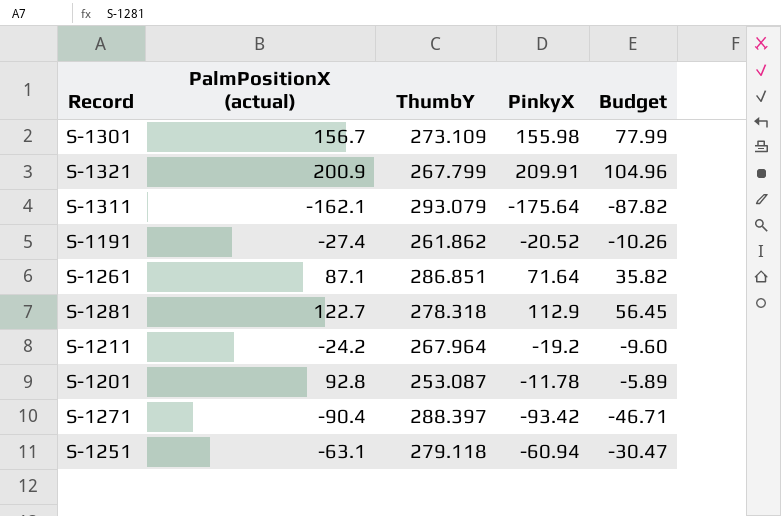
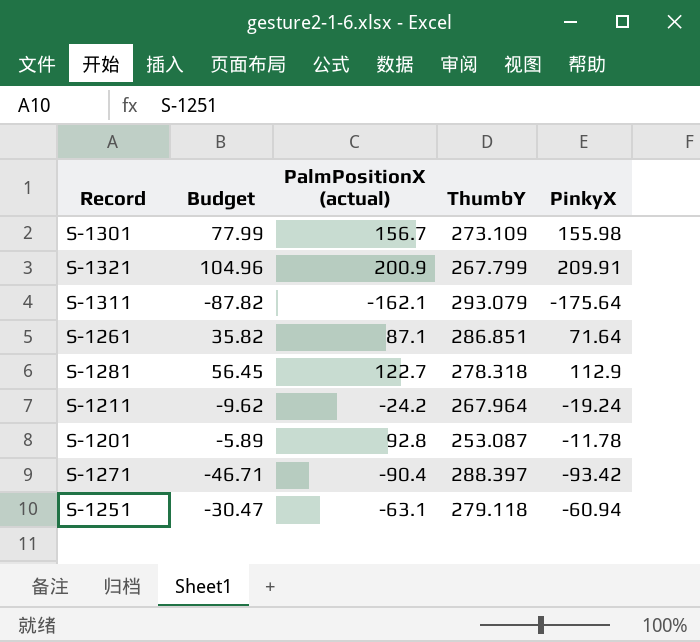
column Budget | position: 5 -> 2
row S-1191: -27.4 | 261.862 | -20.52 | -10.26 -> none
S-1211 | Budget: -9.60 -> -9.62
S-1211 | PinkyX: -19.2 -> -19.24

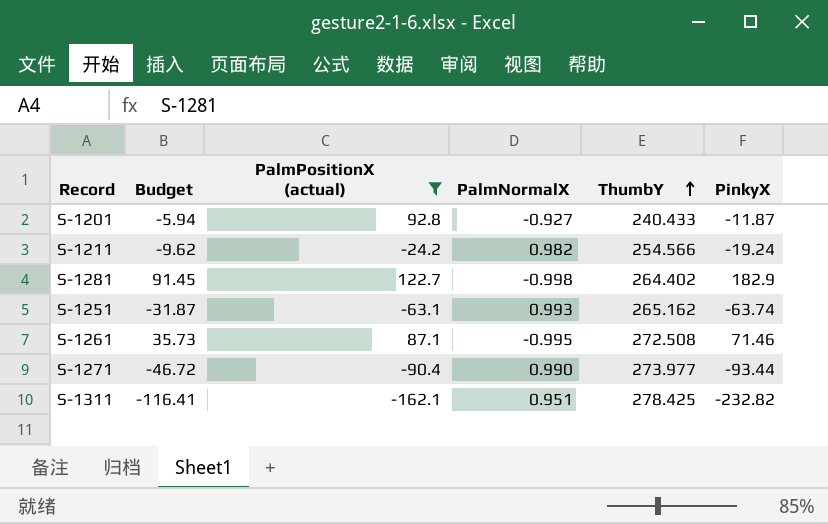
filter: none -> PalmPositionX (actual) <= 122.7
row order: none -> ThumbY ascending
column PalmNormalX | position: none -> 4
S-1201 | Budget: -5.89 -> -5.94
S-1201 | ThumbY: 253.087 -> 240.433
S-1201 | PinkyX: -11.78 -> -11.87
S-1211 | ThumbY: 267.964 -> 254.566
S-1281 | Budget: 56.45 -> 91.45
S-1281 | ThumbY: 278.318 -> 264.402
S-1281 | PinkyX: 112.9 -> 182.9
S-1251 | Budget: -30.47 -> -31.87
S-1251 | ThumbY: 279.118 -> 265.162
S-1251 | PinkyX: -60.94 -> -63.74
S-1261 | Budget: 35.82 -> 35.73
S-1261 | ThumbY: 286.851 -> 272.508
S-1261 | PinkyX: 71.64 -> 71.46
S-1271 | Budget: -46.71 -> -46.72
S-1271 | ThumbY: 288.397 -> 273.977
S-1271 | PinkyX: -93.42 -> -93.44
S-1311 | Budget: -87.82 -> -116.41
S-1311 | ThumbY: 293.079 -> 278.425
S-1311 | PinkyX: -175.64 -> -232.82

